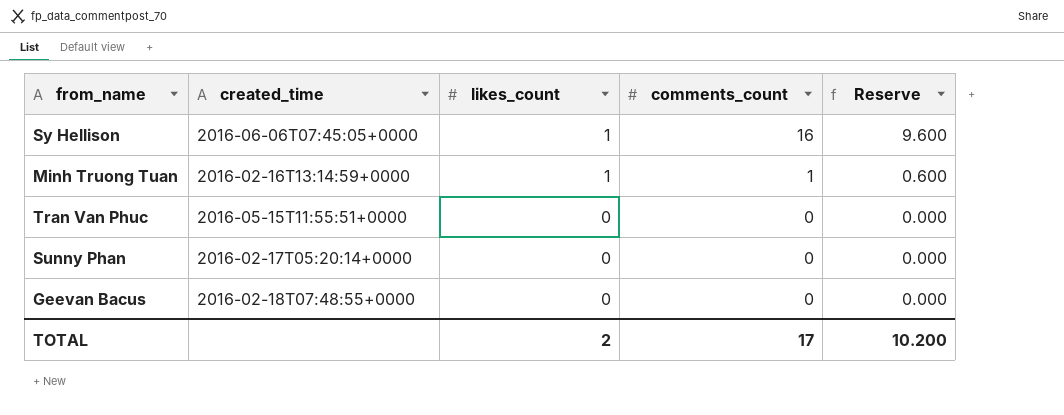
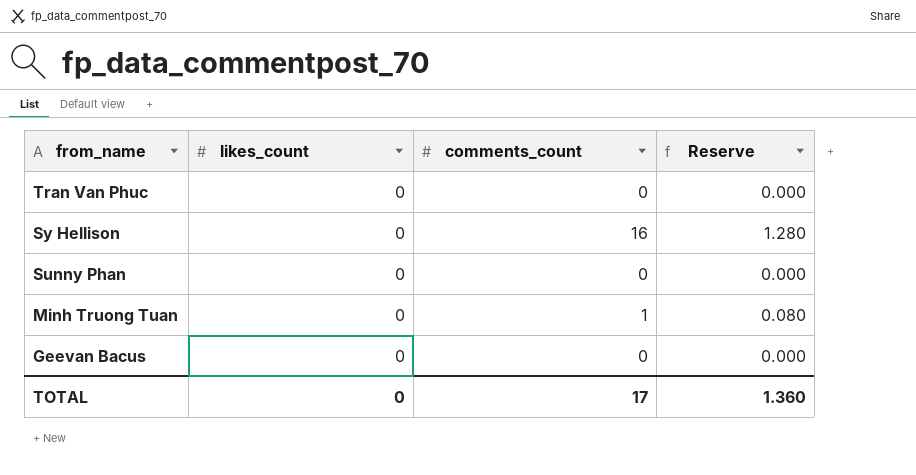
row order: likes_count descending -> from_name descending
column created_time | position: 2 -> none
column Reserve | formula: [comments_count] * 0.6 -> [comments_count] * 0.08
Sy Hellison | likes_count: 1 -> 0
Minh Truong Tuan | likes_count: 1 -> 0
TOTAL | likes_count: 2 -> 0
TOTAL | Reserve: 10.200 -> 1.360

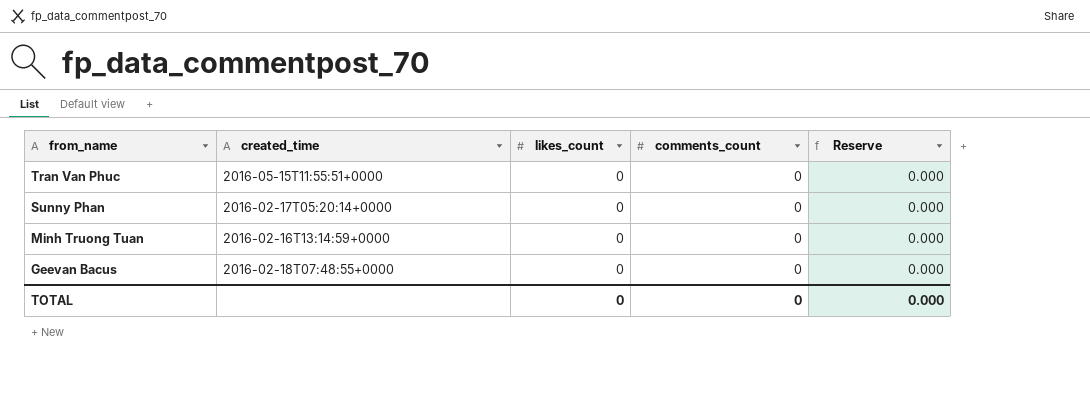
column created_time | position: none -> 2
row Sy Hellison: 0 | 16 | 1.280 -> none
Minh Truong Tuan | comments_count: 1 -> 0
Minh Truong Tuan | Reserve: 0.080 -> 0.000
TOTAL | comments_count: 17 -> 0
TOTAL | Reserve: 1.360 -> 0.000

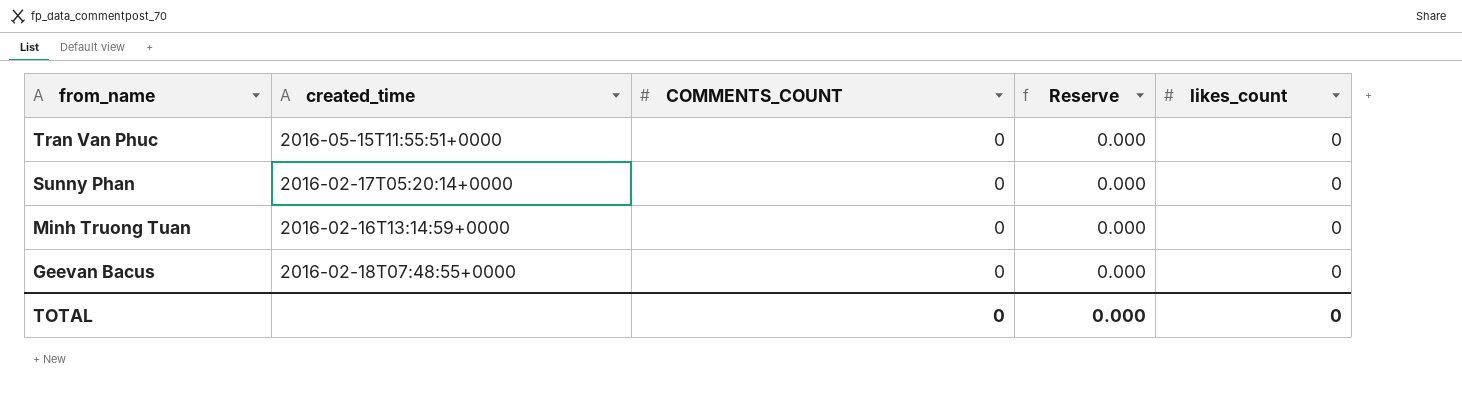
column name: comments_count -> COMMENTS_COUNT
column likes_count | position: 3 -> 5

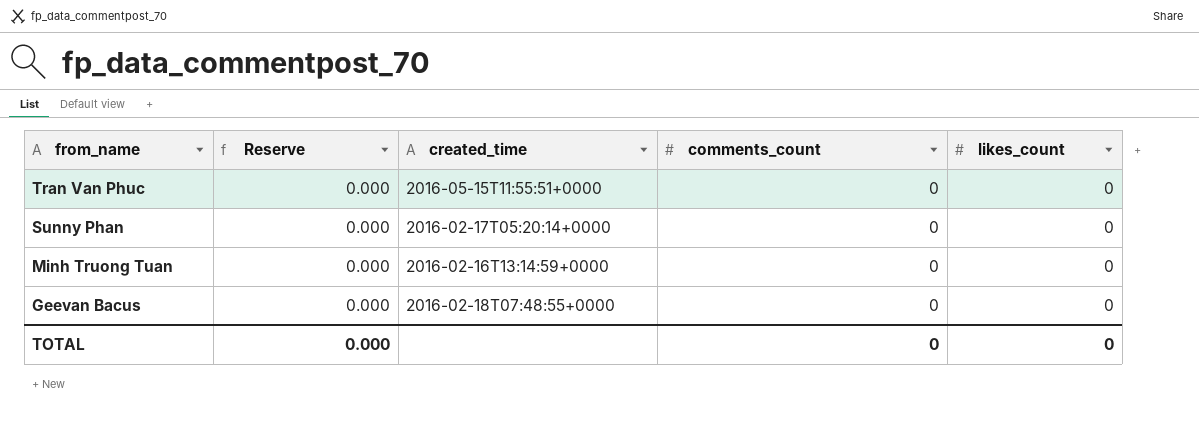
column Reserve | position: 4 -> 2
column name: COMMENTS_COUNT -> comments_count

